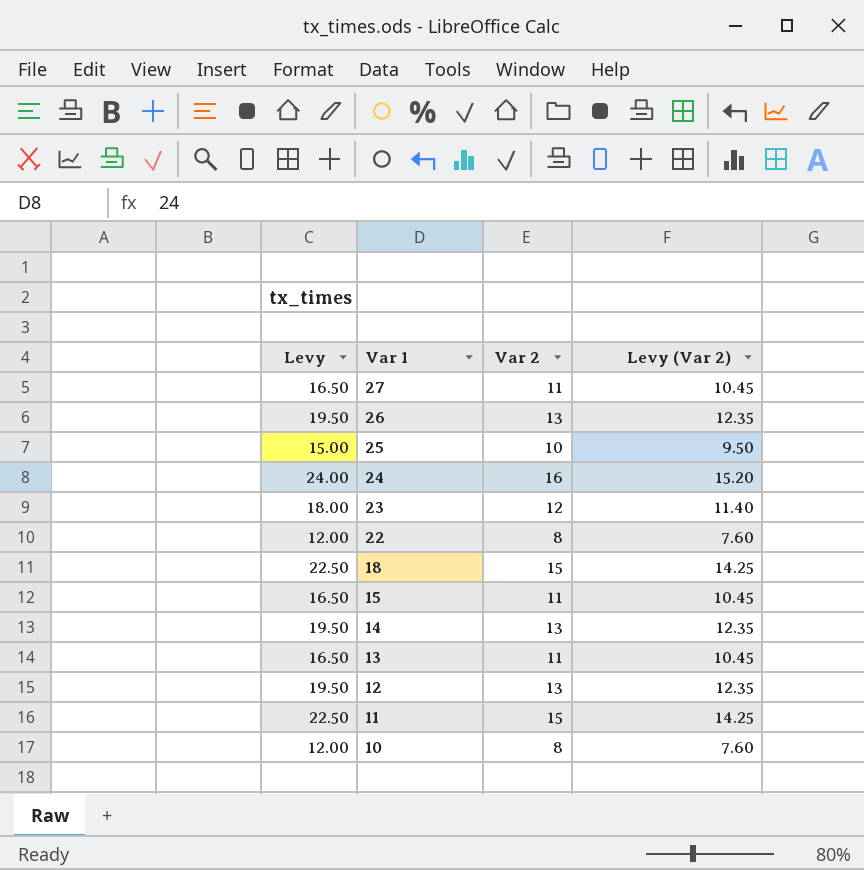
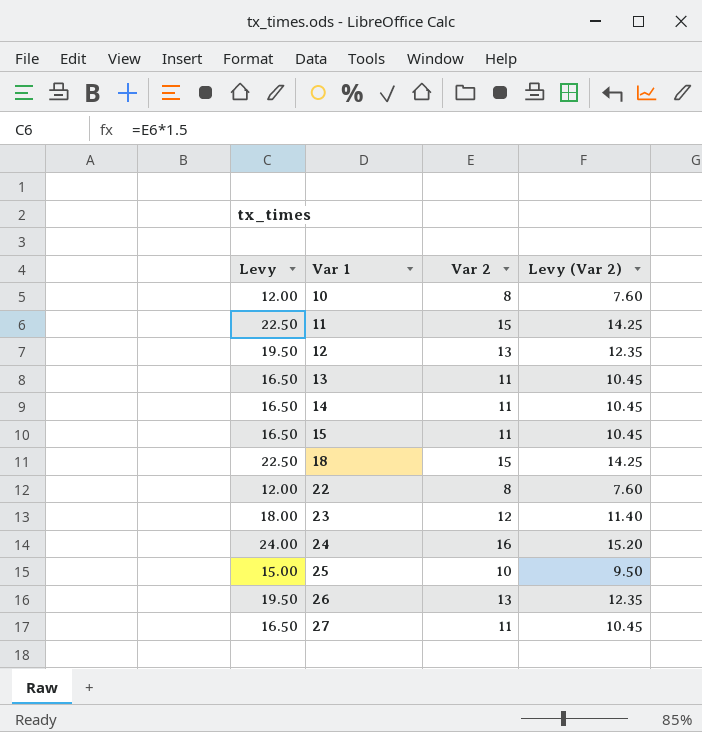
row order: Var 1 descending -> Var 1 ascending
14 | Levy: 19.50 -> 16.50
14 | Var 2: 13 -> 11
14 | Levy (Var 2): 12.35 -> 10.45

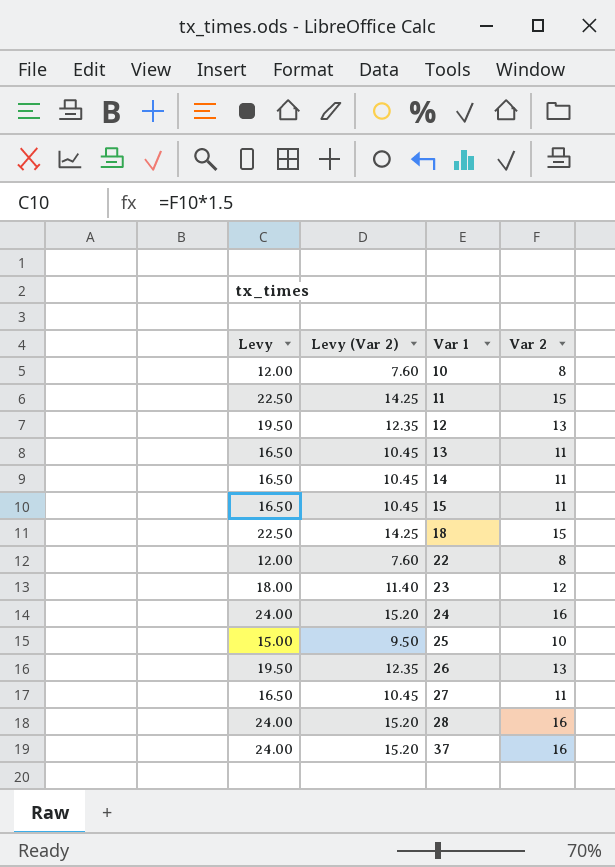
column Levy (Var 2) | position: 4 -> 2
row 28: none -> 24.00 | 15.20 | 16
row 37: none -> 24.00 | 15.20 | 16

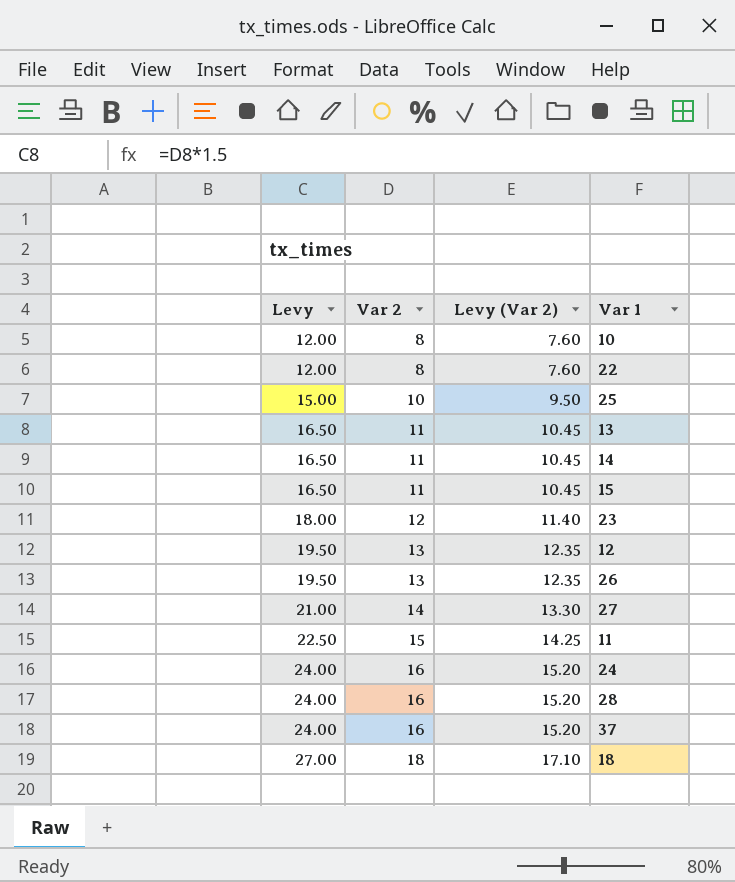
row order: Var 1 ascending -> Levy ascending
column Var 2 | position: 4 -> 2
27 | Levy: 16.50 -> 21.00
27 | Var 2: 11 -> 14
27 | Levy (Var 2): 10.45 -> 13.30
18 | Levy: 22.50 -> 27.00
18 | Var 2: 15 -> 18
18 | Levy (Var 2): 14.25 -> 17.10

